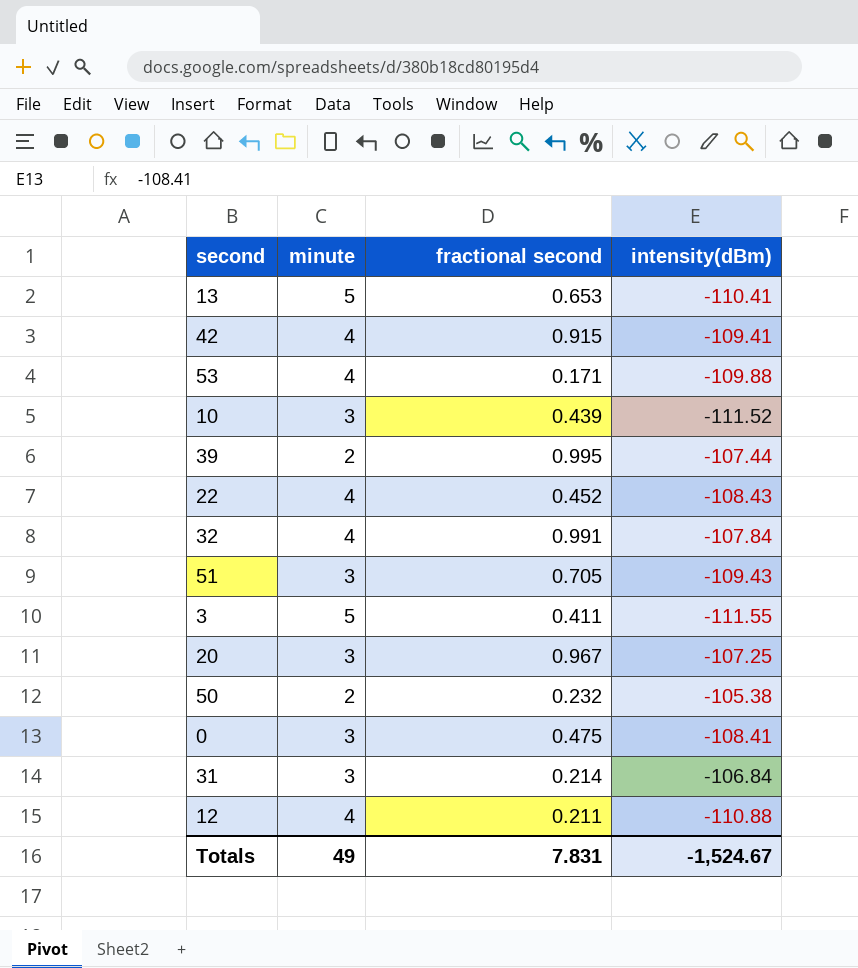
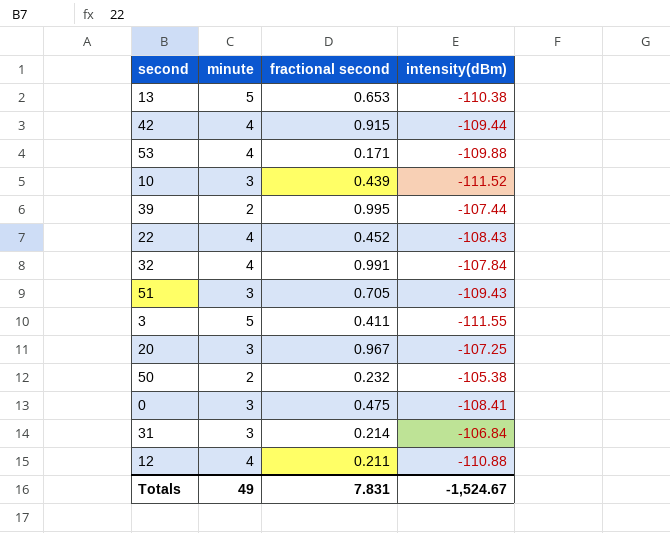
13 | intensity(dBm): -110.41 -> -110.38
42 | intensity(dBm): -109.41 -> -109.44

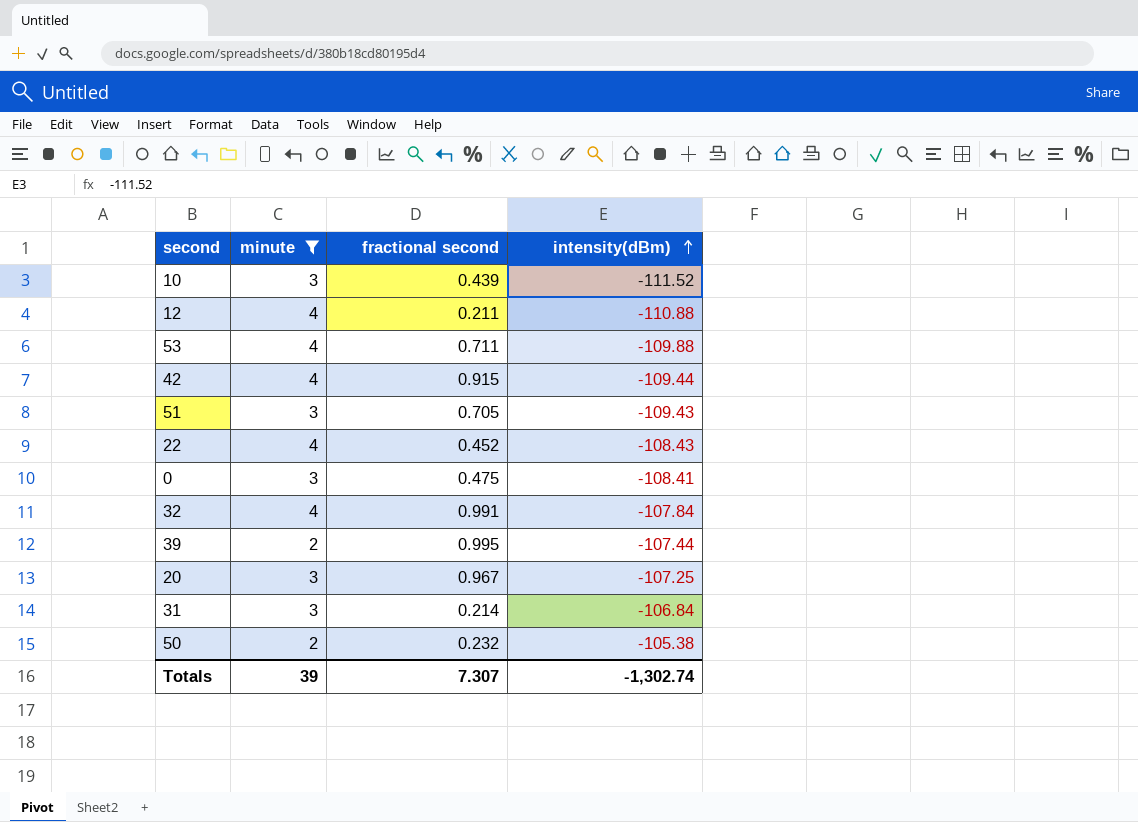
filter: none -> minute != 5
row order: none -> intensity(dBm) ascending
53 | fractional second: 0.171 -> 0.711
Totals | minute: 49 -> 39
Totals | fractional second: 7.831 -> 7.307
Totals | intensity(dBm): -1,524.67 -> -1,302.74

